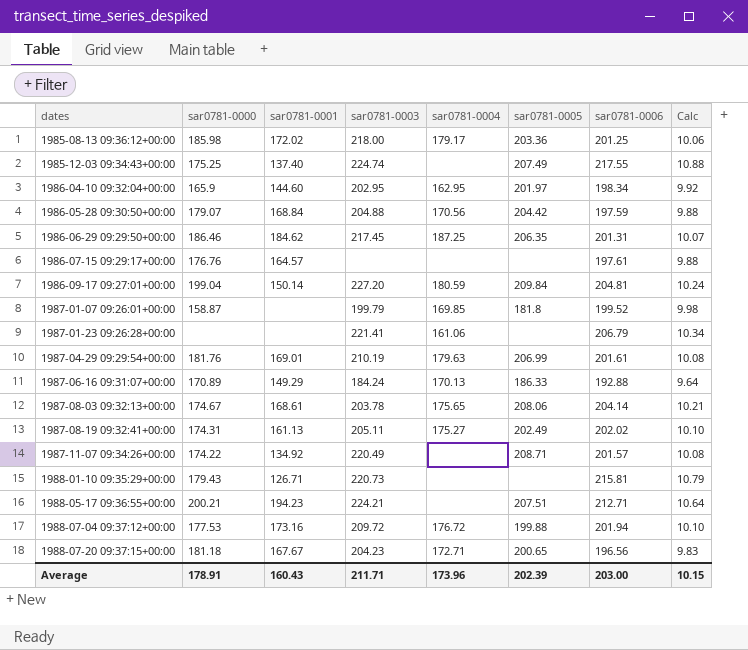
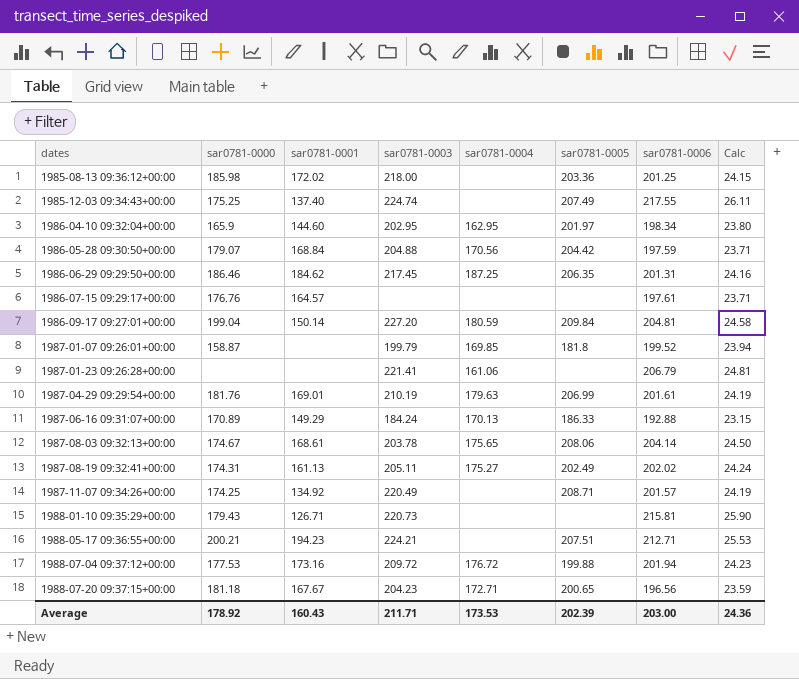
column Calc | formula: [sar0781-0006] * 0.05 -> [sar0781-0006] * 0.12
1985-08-13 09:36:12+00:00 | sar0781-0004: 179.17 -> none
1987-11-07 09:34:26+00:00 | sar0781-0000: 174.22 -> 174.25
Average | sar0781-0000: 178.91 -> 178.92
Average | sar0781-0004: 173.96 -> 173.53
Average | Calc: 10.15 -> 24.36

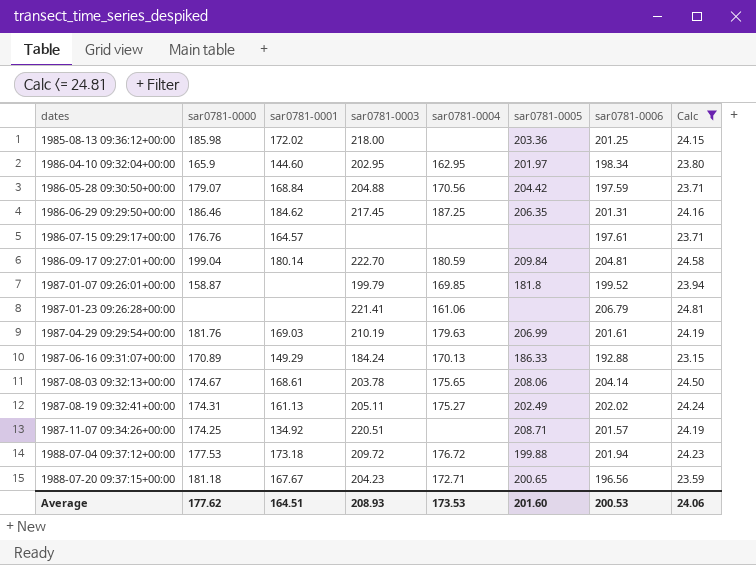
filter: none -> Calc <= 24.81
1986-09-17 09:27:01+00:00 | sar0781-0001: 150.14 -> 180.14
1986-09-17 09:27:01+00:00 | sar0781-0003: 227.20 -> 222.70
1987-04-29 09:29:54+00:00 | sar0781-0001: 169.01 -> 169.03
1987-11-07 09:34:26+00:00 | sar0781-0003: 220.49 -> 220.51
1988-07-04 09:37:12+00:00 | sar0781-0001: 173.16 -> 173.18
Average | sar0781-0000: 178.92 -> 177.62
Average | sar0781-0001: 160.43 -> 164.51
Average | sar0781-0003: 211.71 -> 208.93
Average | sar0781-0005: 202.39 -> 201.60
Average | sar0781-0006: 203.00 -> 200.53
Average | Calc: 24.36 -> 24.06

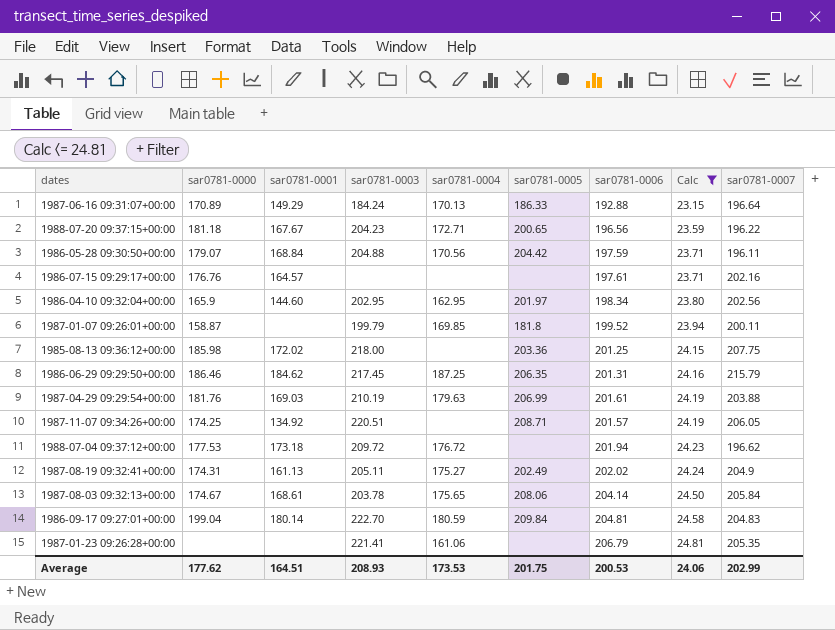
row order: dates ascending -> Calc ascending
column sar0781-0007 | position: none -> 9
1988-07-04 09:37:12+00:00 | sar0781-0005: 199.88 -> none
Average | sar0781-0005: 201.60 -> 201.75

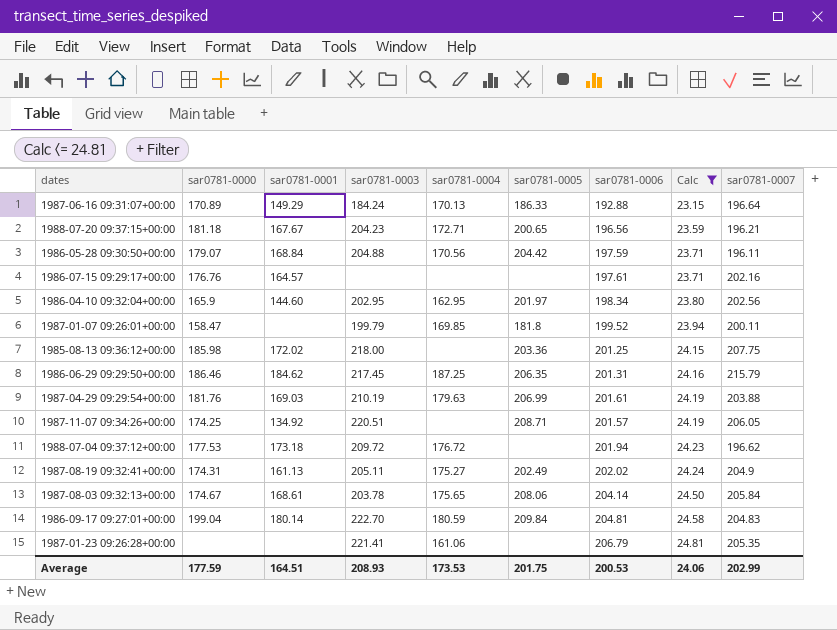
1988-07-20 09:37:15+00:00 | sar0781-0007: 196.22 -> 196.21
1987-01-07 09:26:01+00:00 | sar0781-0000: 158.87 -> 158.47
Average | sar0781-0000: 177.62 -> 177.59

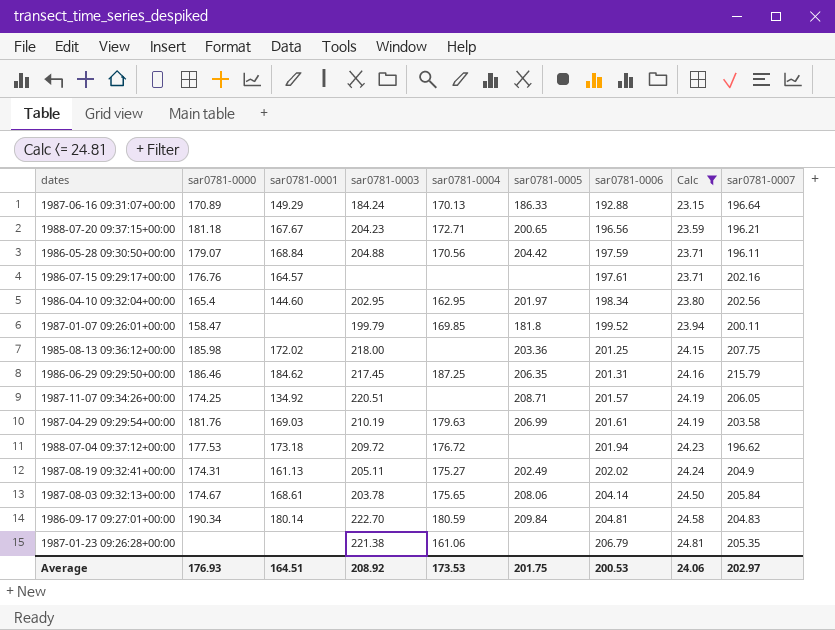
row order: Calc ascending -> sar0781-0006 ascending
1986-04-10 09:32:04+00:00 | sar0781-0000: 165.9 -> 165.4
1987-04-29 09:29:54+00:00 | sar0781-0007: 203.88 -> 203.58
1986-09-17 09:27:01+00:00 | sar0781-0000: 199.04 -> 190.34
1987-01-23 09:26:28+00:00 | sar0781-0003: 221.41 -> 221.38
Average | sar0781-0000: 177.59 -> 176.93
Average | sar0781-0003: 208.93 -> 208.92
Average | sar0781-0007: 202.99 -> 202.97

